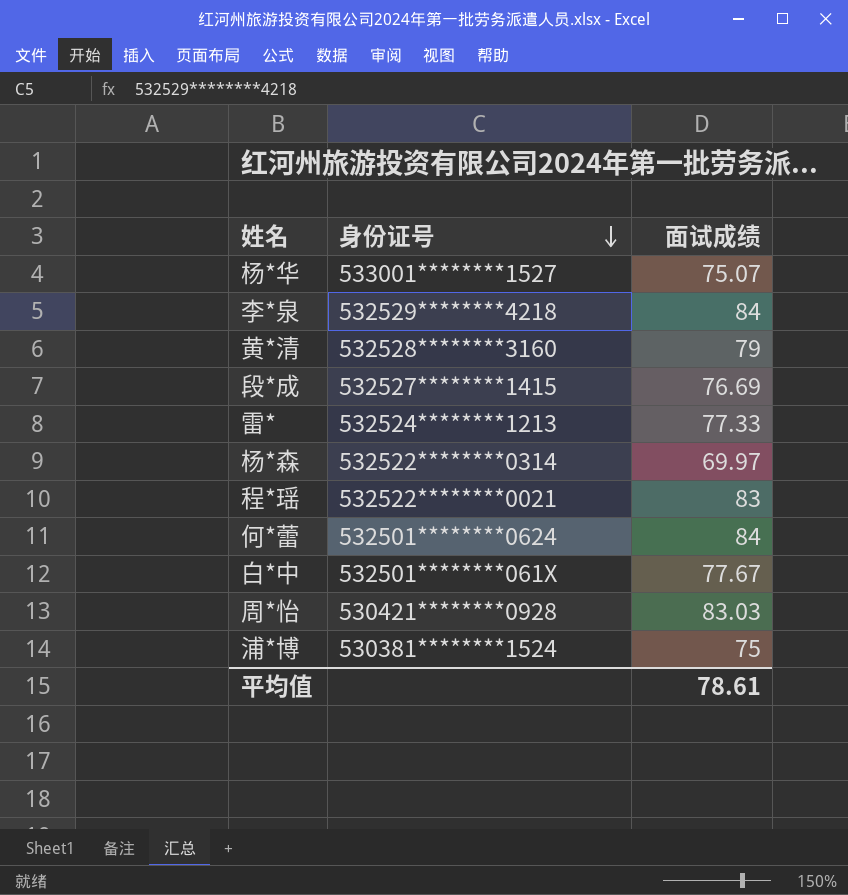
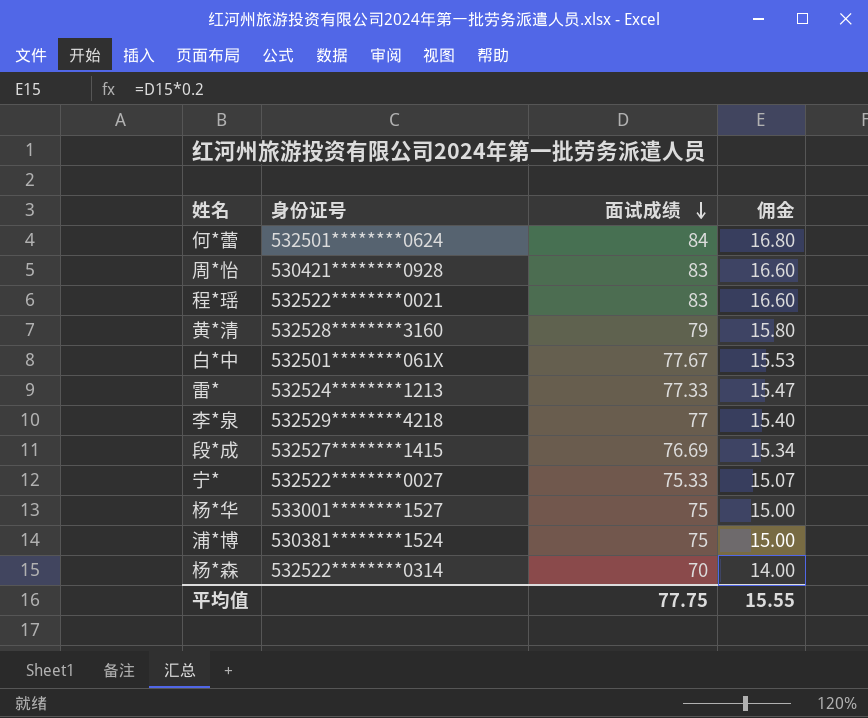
row order: 身份证号 descending -> 面试成绩 descending
column 佣金 | formula: none -> [面试成绩] * 0.2
周*怡 | 面试成绩: 83.03 -> 83
李*泉 | 面试成绩: 84 -> 77
row 宁*: none -> 532522********0027 | 75.33 | 15.07
杨*华 | 面试成绩: 75.07 -> 75
杨*森 | 面试成绩: 69.97 -> 70
平均值 | 面试成绩: 78.61 -> 77.75

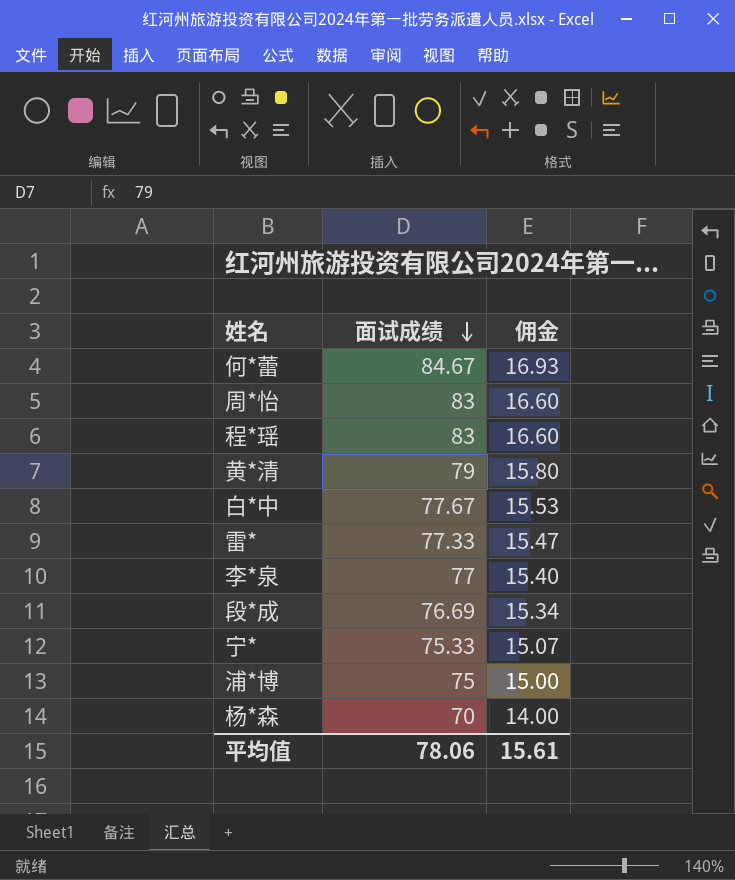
column 身份证号 | position: 2 -> none
row 杨*华: 533001********1527 | 75 | 15.00 -> none
何*蕾 | 面试成绩: 84 -> 84.67
何*蕾 | 佣金: 16.80 -> 16.93
平均值 | 面试成绩: 77.75 -> 78.06
平均值 | 佣金: 15.55 -> 15.61

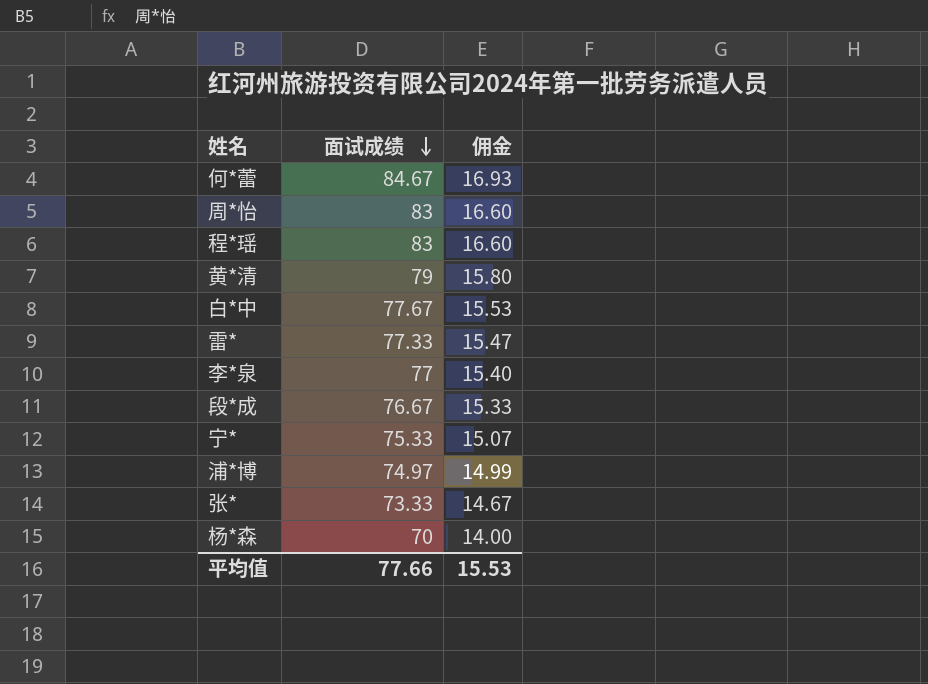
段*成 | 面试成绩: 76.69 -> 76.67
段*成 | 佣金: 15.34 -> 15.33
浦*博 | 面试成绩: 75 -> 74.97
浦*博 | 佣金: 15.00 -> 14.99
row 张*: none -> 73.33 | 14.67
平均值 | 面试成绩: 78.06 -> 77.66
平均值 | 佣金: 15.61 -> 15.53

